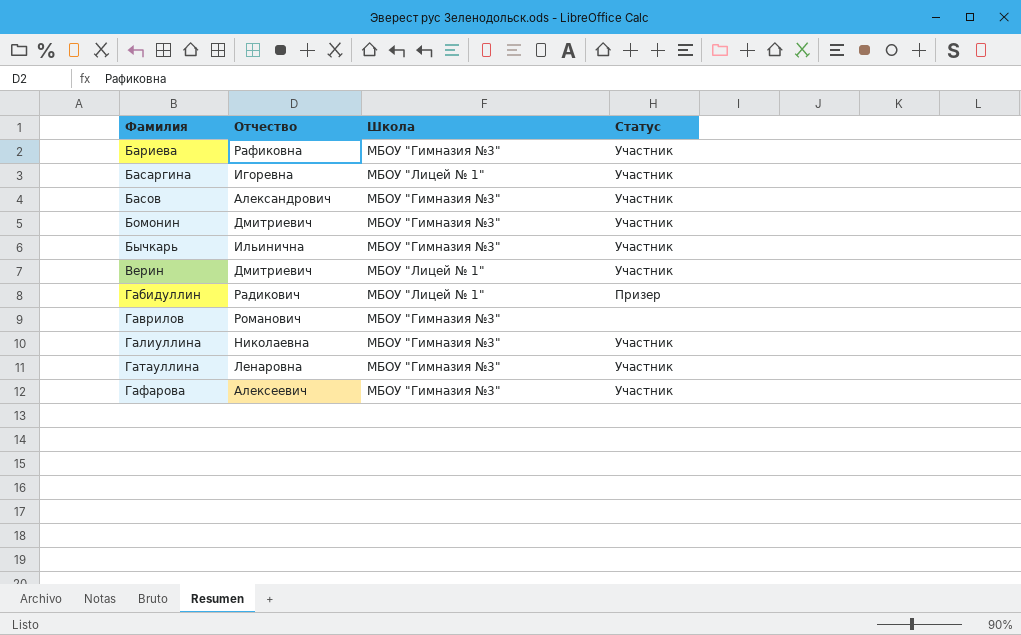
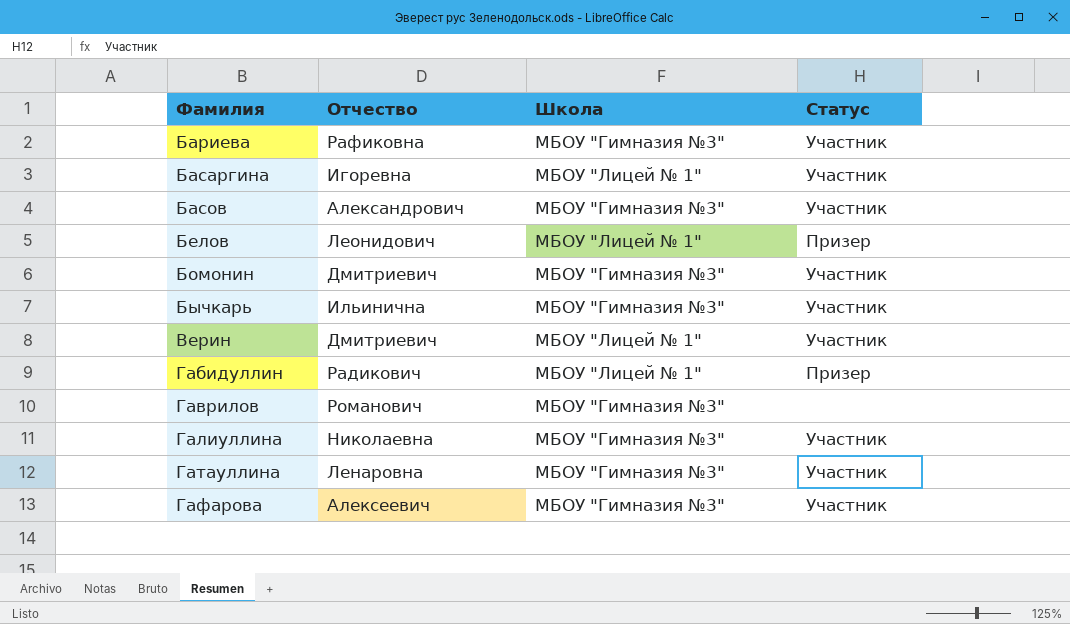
row Белов: none -> Леонидович | МБОУ "Лицей № 1" | Призер

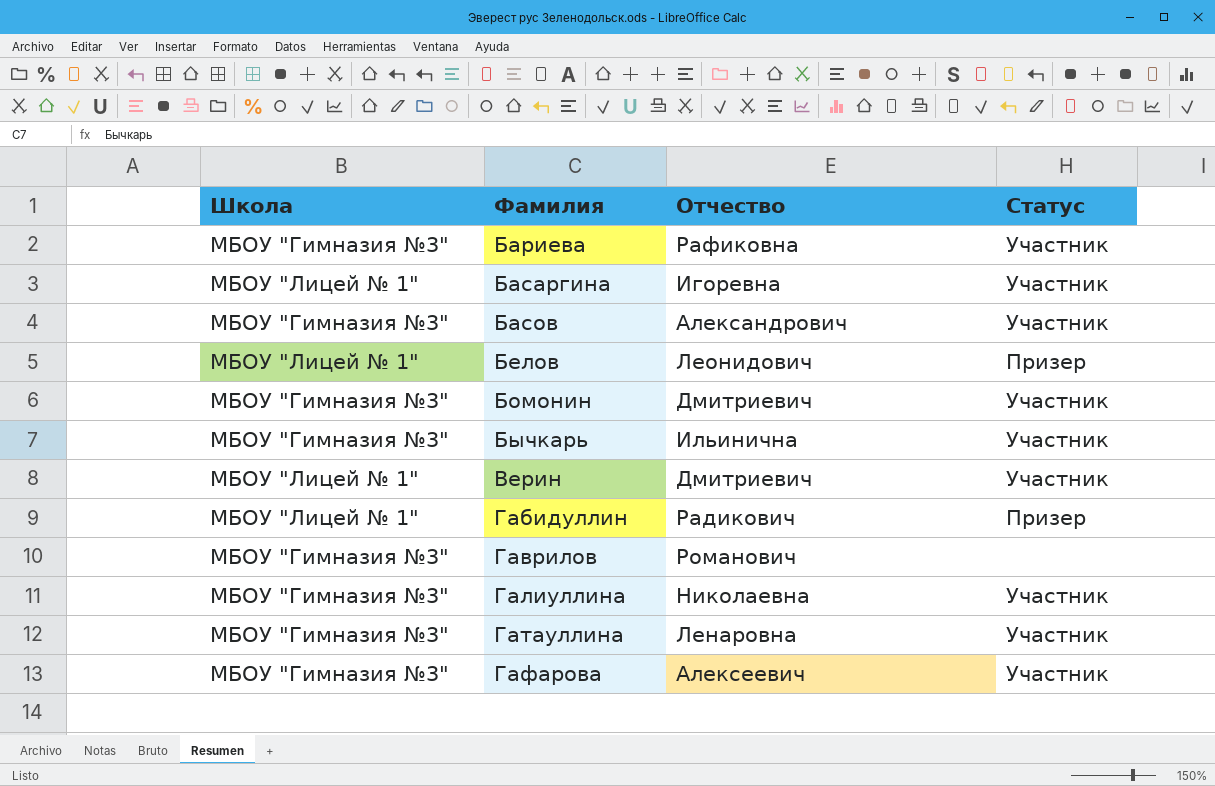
column Школа | position: 3 -> 1

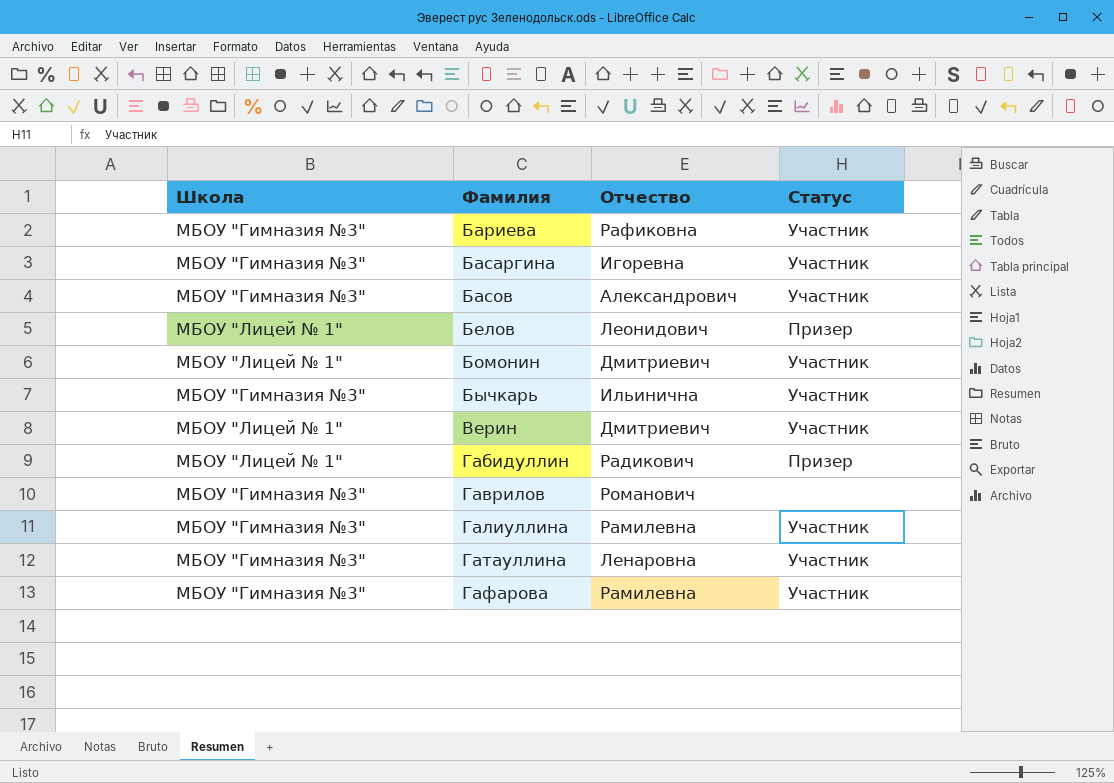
Басаргина | Школа: МБОУ "Лицей № 1" -> МБОУ "Гимназия №3"
Бомонин | Школа: МБОУ "Гимназия №3" -> МБОУ "Лицей № 1"
Галиуллина | Отчество: Николаевна -> Рамилевна
Гафарова | Отчество: Алексеевич -> Рамилевна

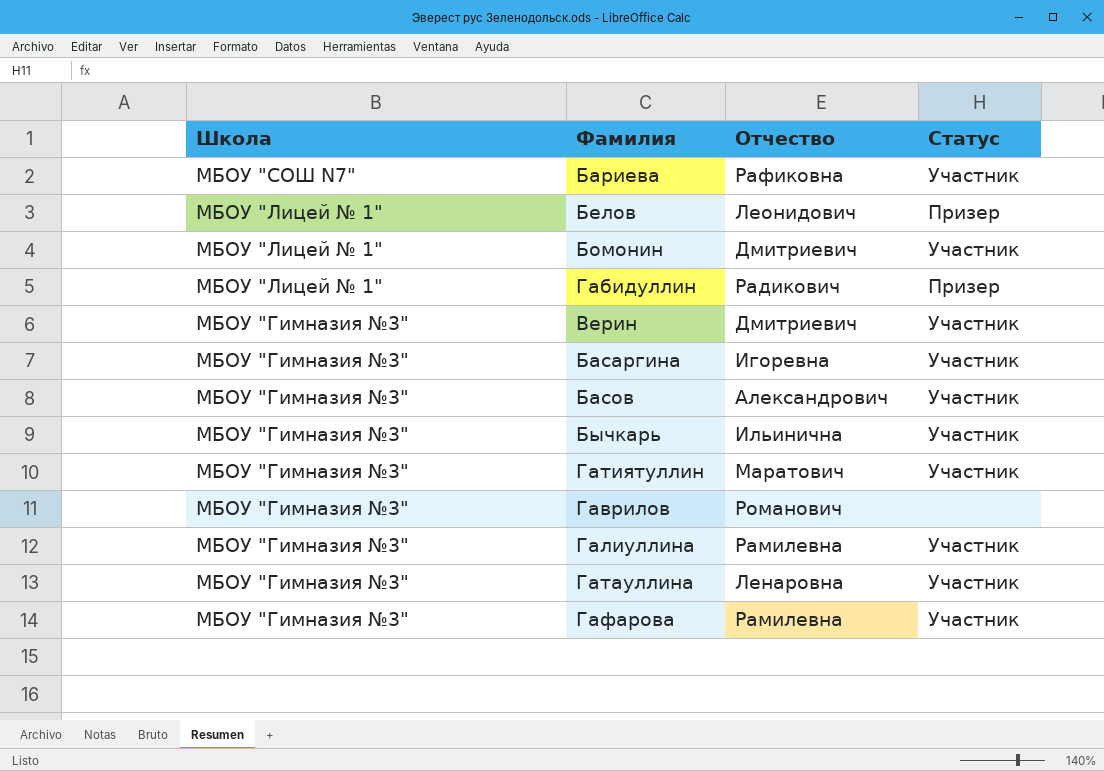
row order: Фамилия ascending -> Школа descending
Бариева | Школа: МБОУ "Гимназия №3" -> МБОУ "СОШ N7"
Верин | Школа: МБОУ "Лицей № 1" -> МБОУ "Гимназия №3"
row Гатиятуллин: none -> МБОУ "Гимназия №3" | Маратович | Участник

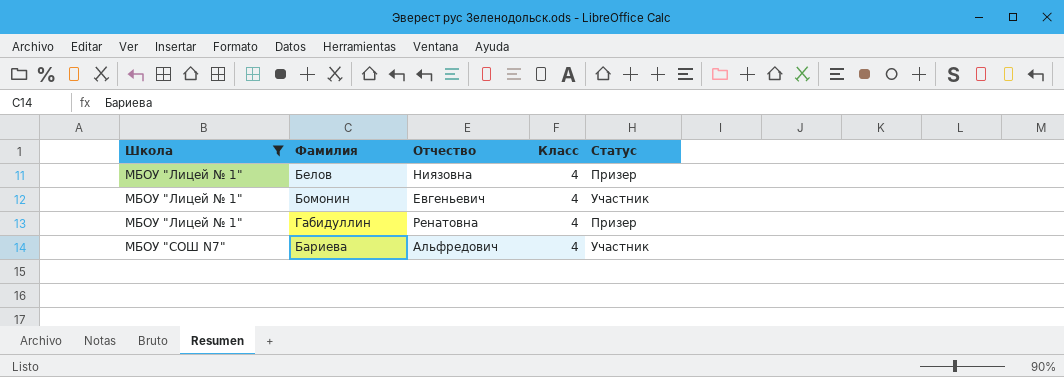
filter: none -> Школа != МБОУ "Гимназия №3"
row order: Школа descending -> Школа ascending
column Класс | position: none -> 4
Белов | Отчество: Леонидович -> Ниязовна
Бомонин | Отчество: Дмитриевич -> Евгеньевич
Габидуллин | Отчество: Радикович -> Ренатовна
Бариева | Отчество: Рафиковна -> Альфредович

